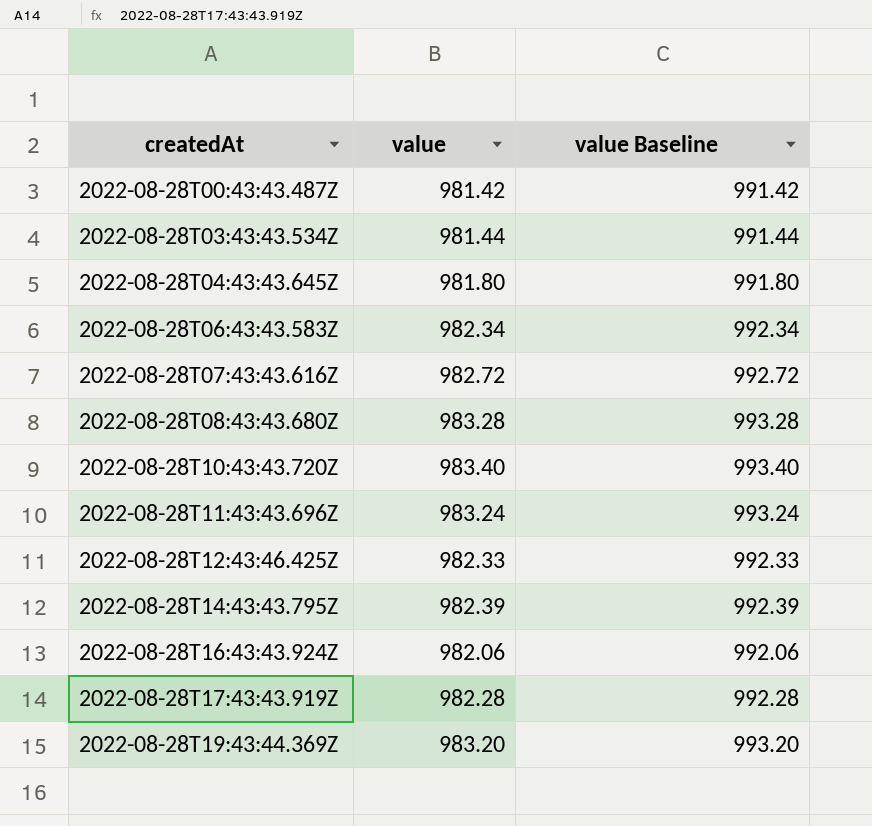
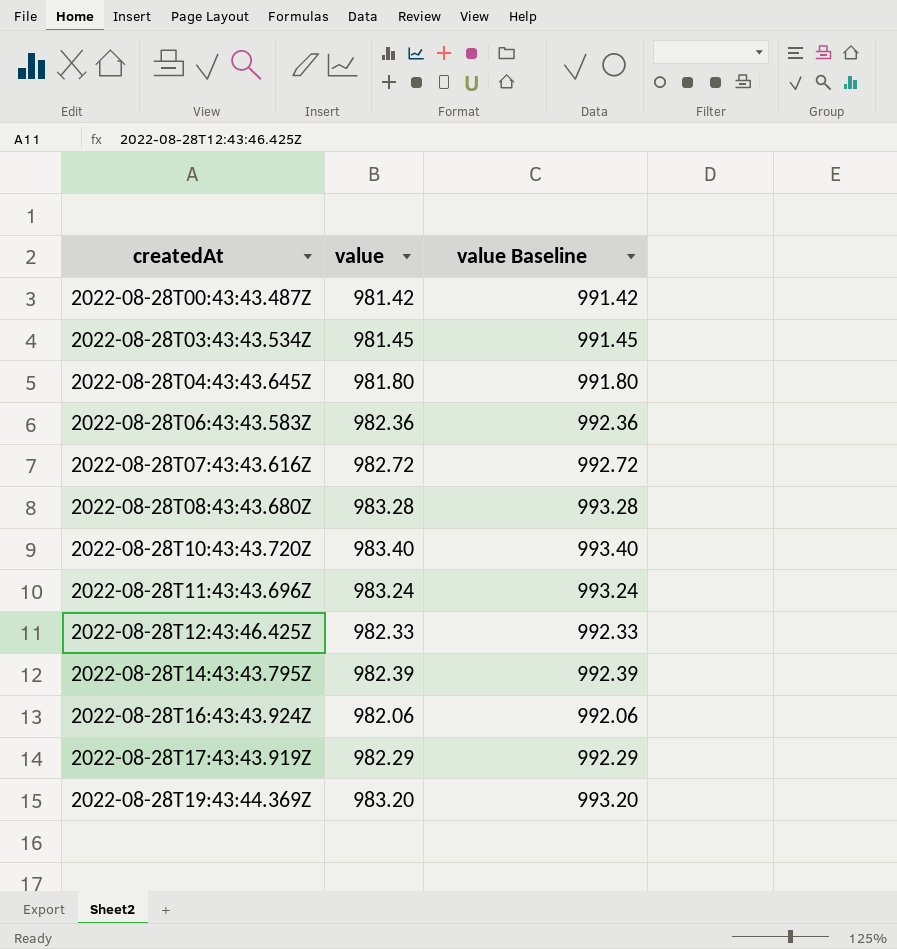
2022-08-28T03:43:43.534Z | value: 981.44 -> 981.45
2022-08-28T03:43:43.534Z | value Baseline: 991.44 -> 991.45
2022-08-28T06:43:43.583Z | value: 982.34 -> 982.36
2022-08-28T06:43:43.583Z | value Baseline: 992.34 -> 992.36
2022-08-28T17:43:43.919Z | value: 982.28 -> 982.29
2022-08-28T17:43:43.919Z | value Baseline: 992.28 -> 992.29

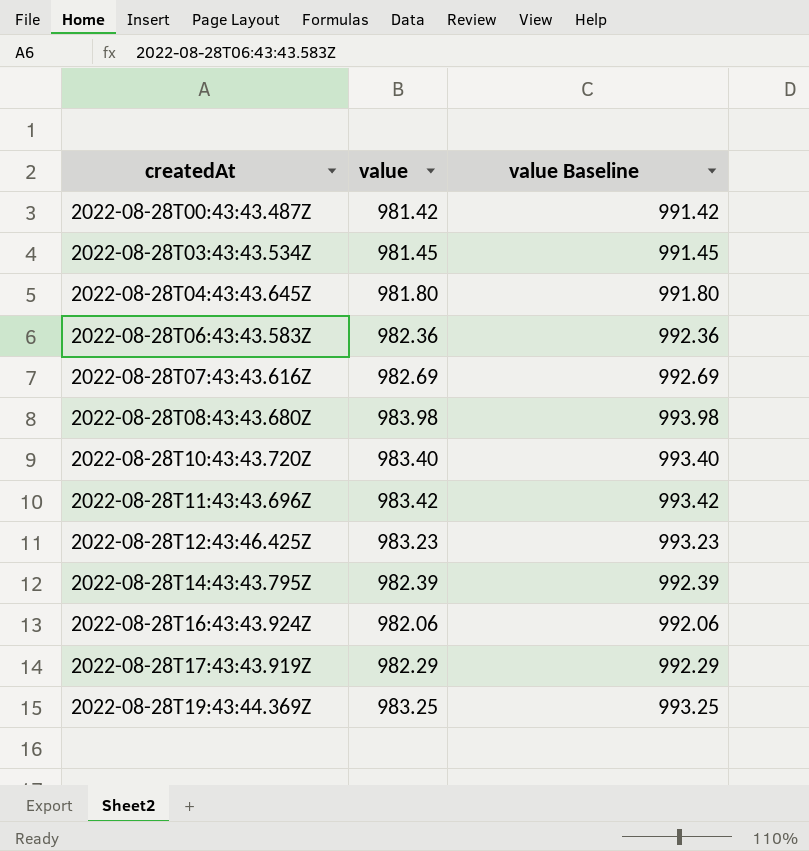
2022-08-28T07:43:43.616Z | value: 982.72 -> 982.69
2022-08-28T07:43:43.616Z | value Baseline: 992.72 -> 992.69
2022-08-28T08:43:43.680Z | value: 983.28 -> 983.98
2022-08-28T08:43:43.680Z | value Baseline: 993.28 -> 993.98
2022-08-28T11:43:43.696Z | value: 983.24 -> 983.42
2022-08-28T11:43:43.696Z | value Baseline: 993.24 -> 993.42
2022-08-28T12:43:46.425Z | value: 982.33 -> 983.23
2022-08-28T12:43:46.425Z | value Baseline: 992.33 -> 993.23
2022-08-28T19:43:44.369Z | value: 983.20 -> 983.25
2022-08-28T19:43:44.369Z | value Baseline: 993.20 -> 993.25

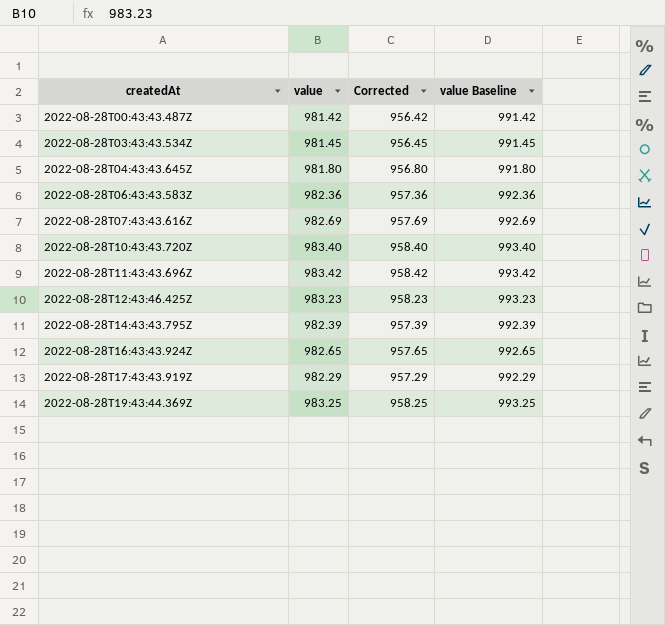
column Corrected | formula: none -> [value] - 25
row 2022-08-28T08:43:43.680Z: 983.98 | 993.98 -> none
2022-08-28T16:43:43.924Z | value: 982.06 -> 982.65
2022-08-28T16:43:43.924Z | value Baseline: 992.06 -> 992.65

